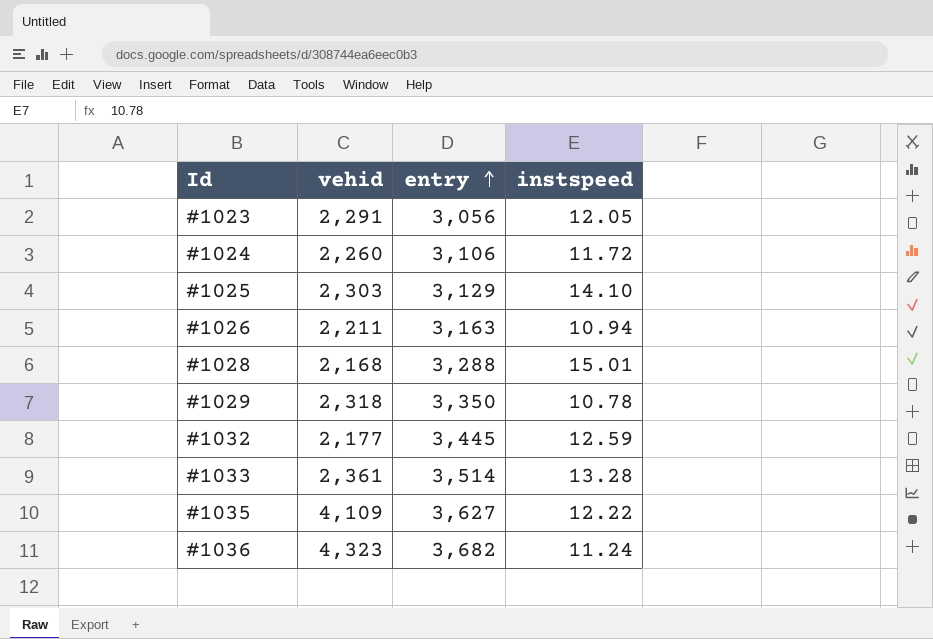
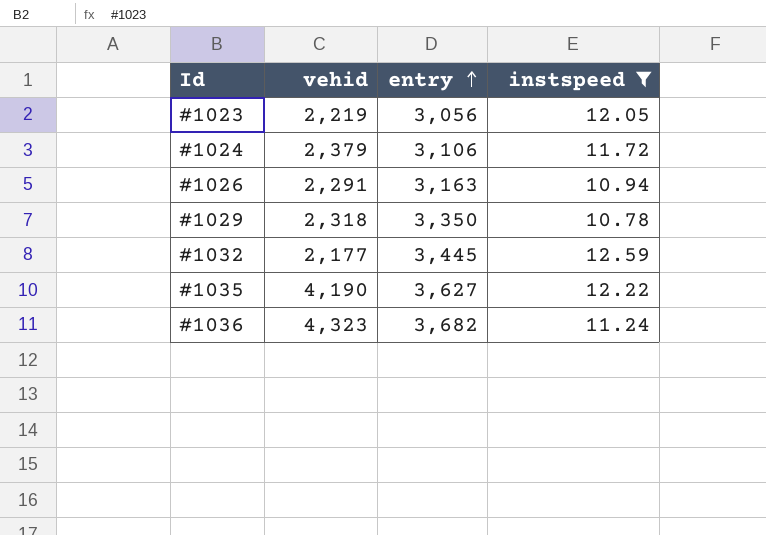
filter: none -> instspeed <= 12.59
#1023 | vehid: 2,291 -> 2,219
#1024 | vehid: 2,260 -> 2,379
#1026 | vehid: 2,211 -> 2,291
#1035 | vehid: 4,109 -> 4,190

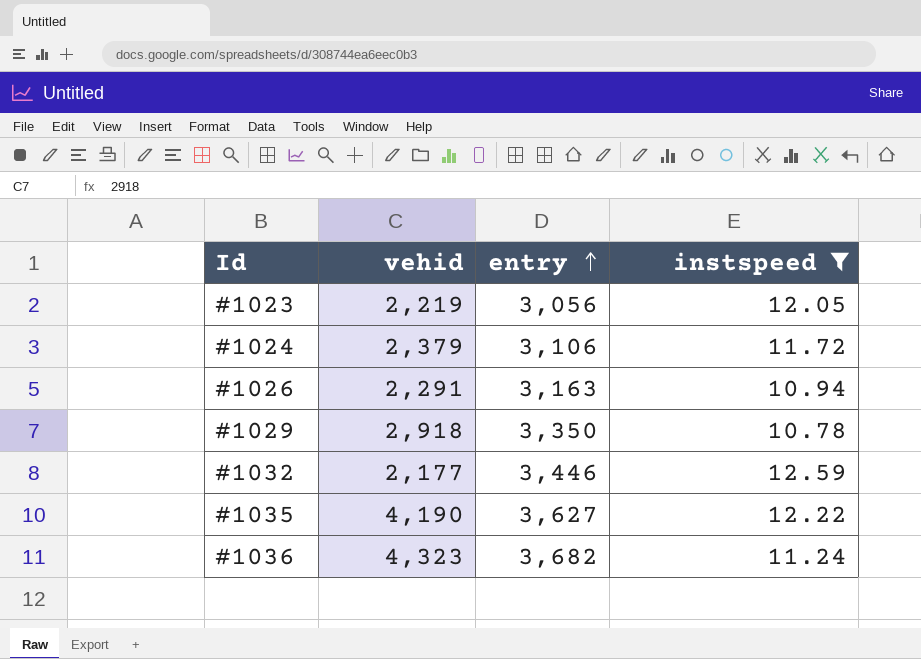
#1029 | vehid: 2,318 -> 2,918
#1032 | entry: 3,445 -> 3,446

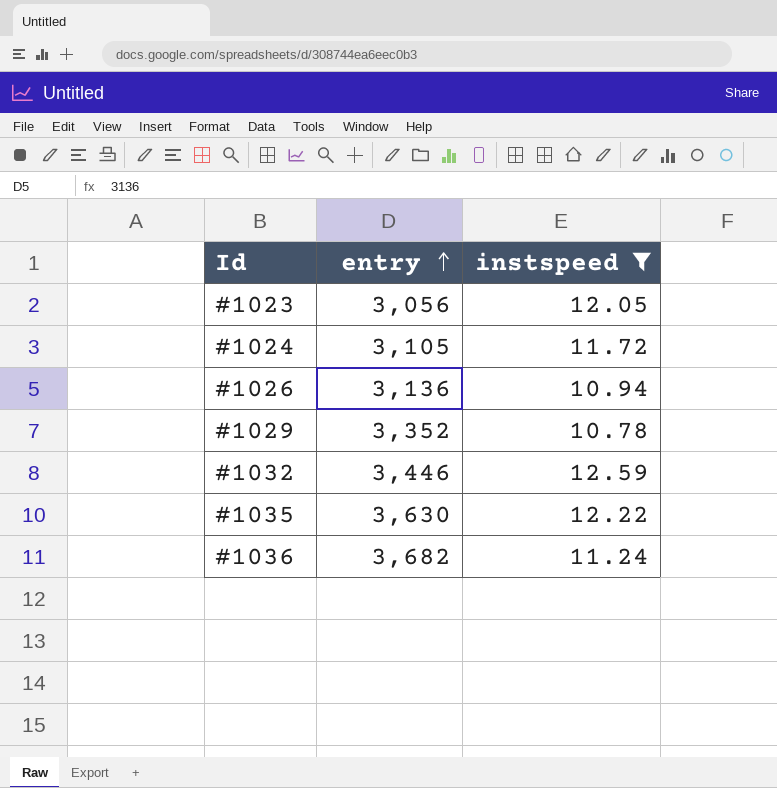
column vehid | position: 2 -> none
#1024 | entry: 3,106 -> 3,105
#1026 | entry: 3,163 -> 3,136
#1029 | entry: 3,350 -> 3,352
#1035 | entry: 3,627 -> 3,630

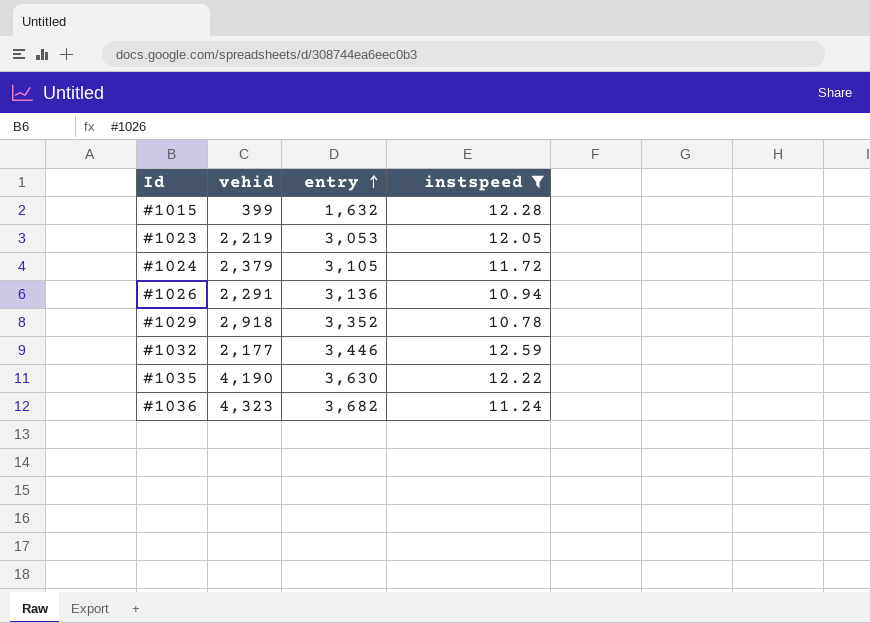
column vehid | position: none -> 2
row #1015: none -> 399 | 1,632 | 12.28
#1023 | entry: 3,056 -> 3,053

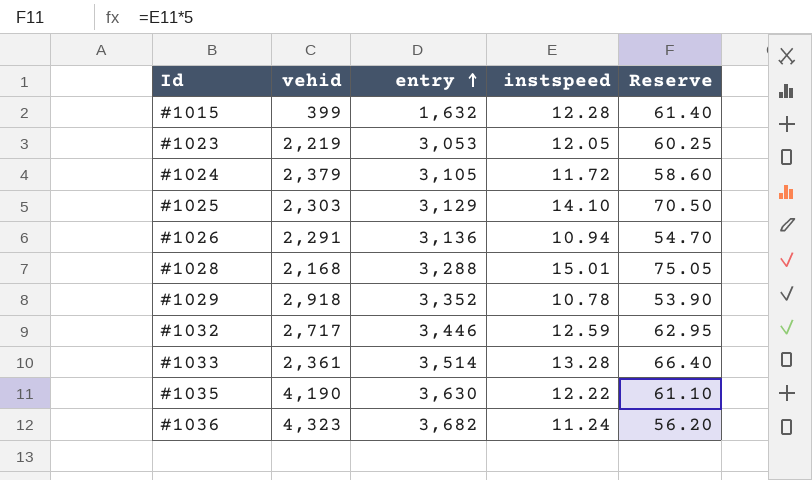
filter: instspeed <= 12.59 -> none
column Reserve | formula: none -> [instspeed] * 5
#1032 | vehid: 2,177 -> 2,717

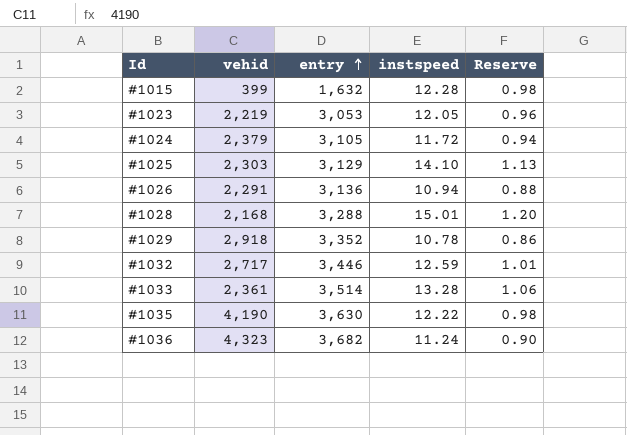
column Reserve | formula: [instspeed] * 5 -> [instspeed] * 0.08

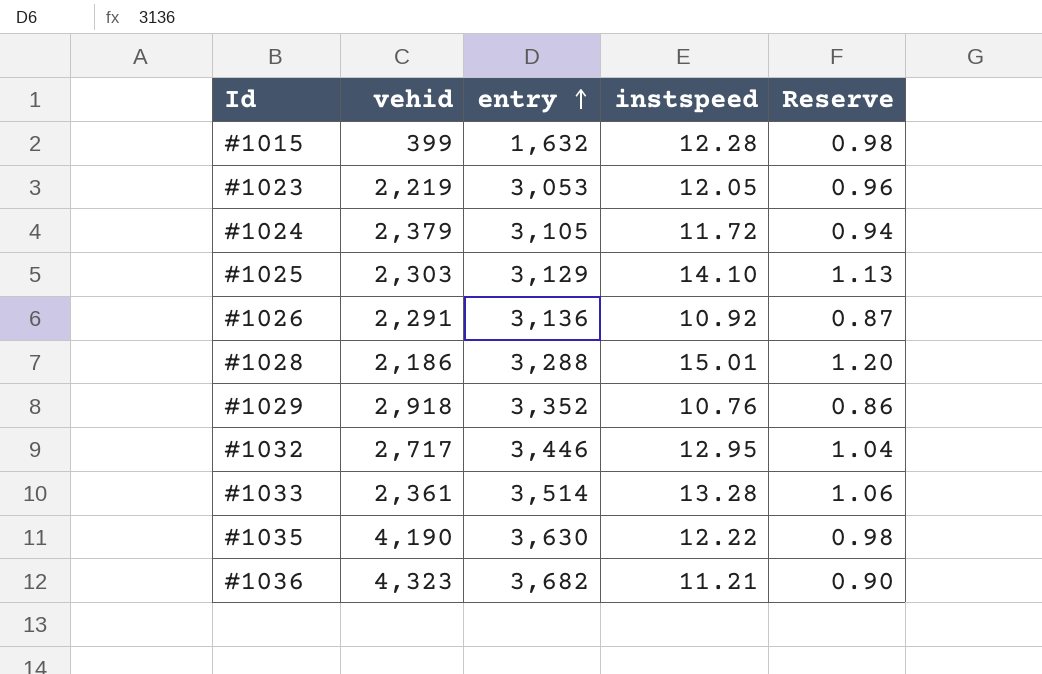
#1026 | instspeed: 10.94 -> 10.92
#1026 | Reserve: 0.88 -> 0.87
#1028 | vehid: 2,168 -> 2,186
#1029 | instspeed: 10.78 -> 10.76
#1032 | instspeed: 12.59 -> 12.95
#1032 | Reserve: 1.01 -> 1.04
#1036 | instspeed: 11.24 -> 11.21

